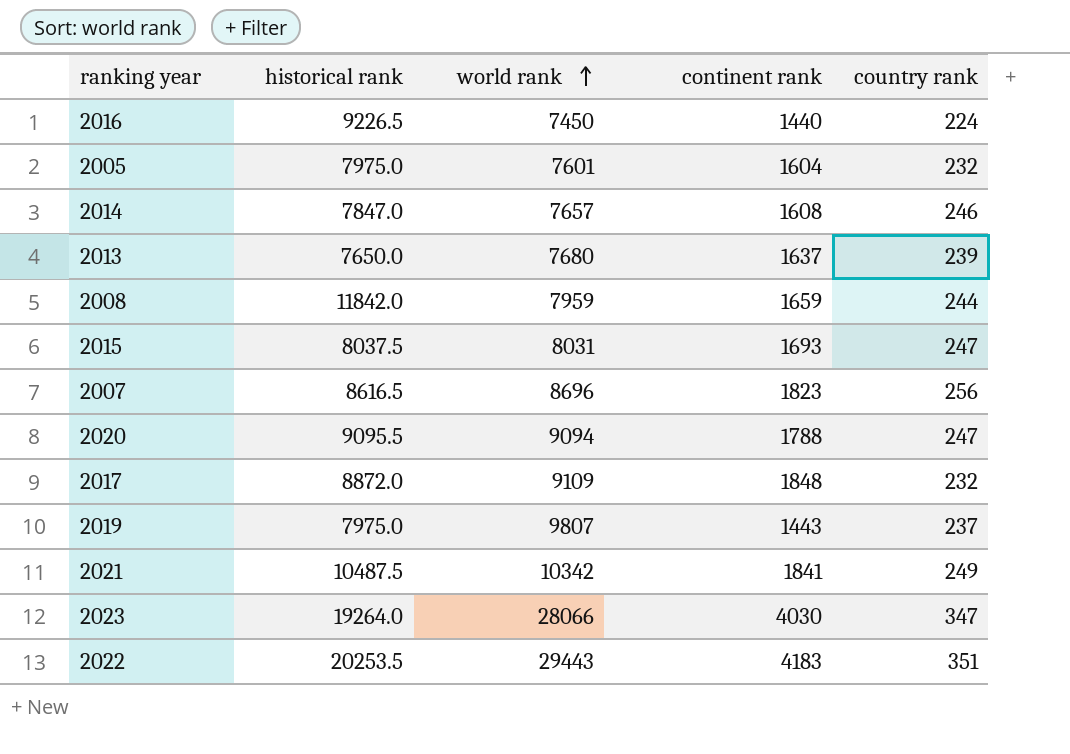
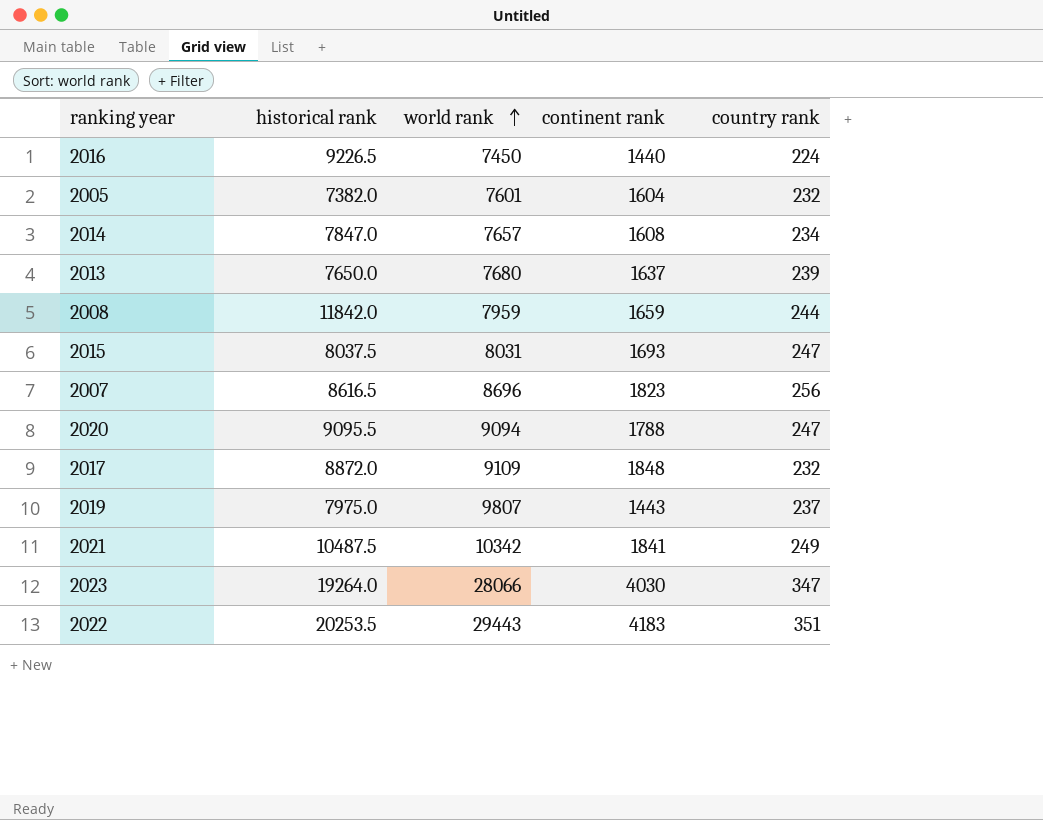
2005 | historical rank: 7975.0 -> 7382.0
2014 | country rank: 246 -> 234

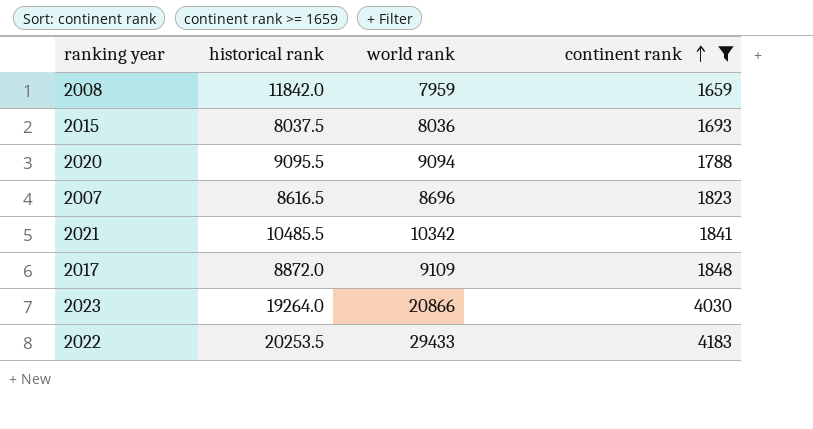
filter: none -> continent rank >= 1659
row order: world rank ascending -> continent rank ascending
column country rank | position: 5 -> none
2015 | world rank: 8031 -> 8036
2021 | historical rank: 10487.5 -> 10485.5
2023 | world rank: 28066 -> 20866
2022 | world rank: 29443 -> 29433

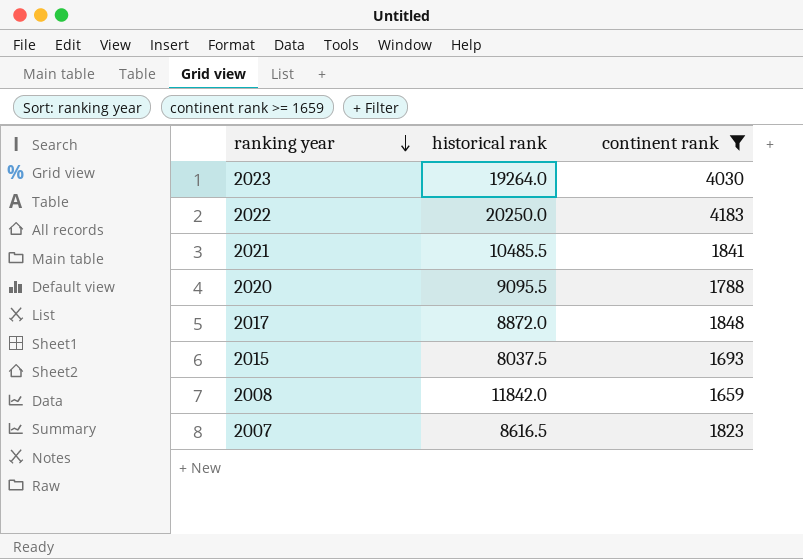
row order: continent rank ascending -> ranking year descending
column world rank | position: 3 -> none
2022 | historical rank: 20253.5 -> 20250.0

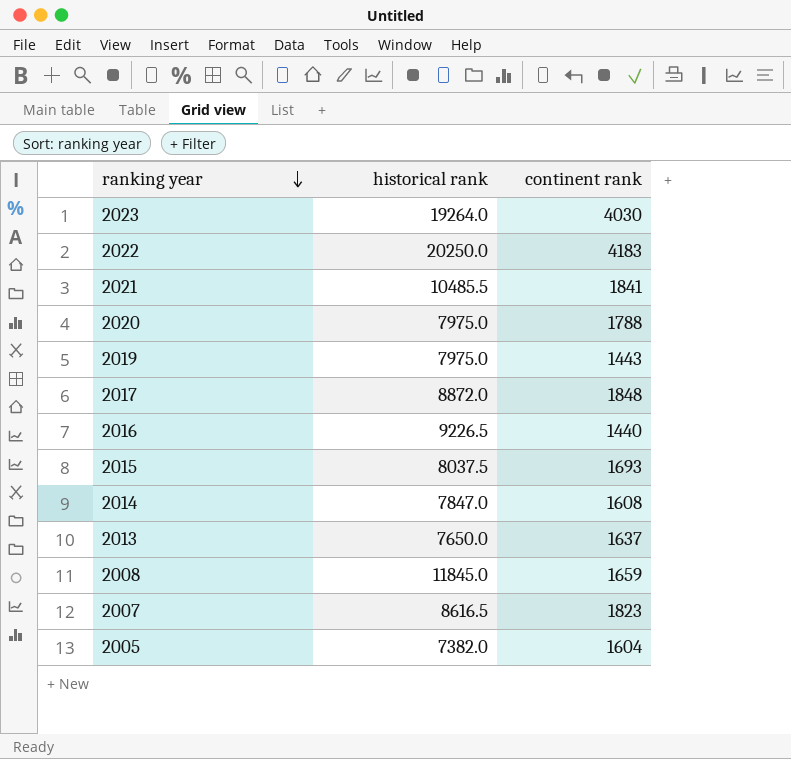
filter: continent rank >= 1659 -> none
2020 | historical rank: 9095.5 -> 7975.0
2008 | historical rank: 11842.0 -> 11845.0

